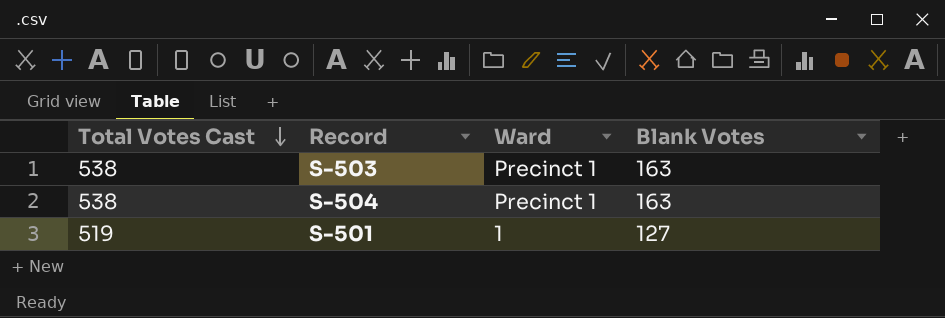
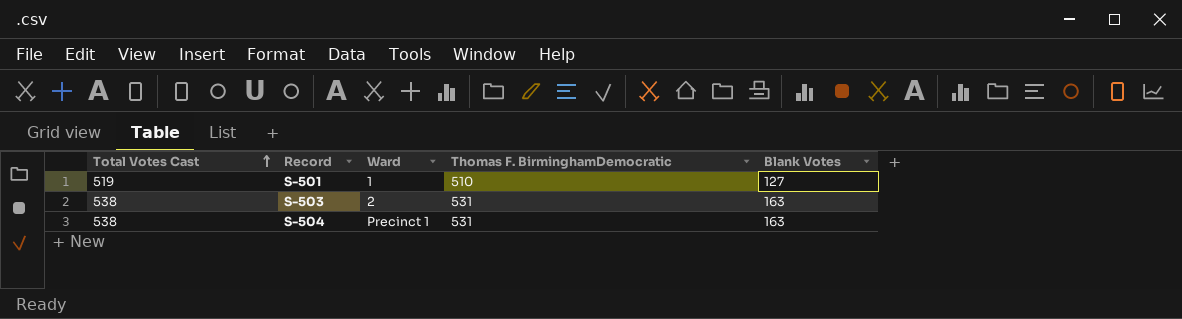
row order: Total Votes Cast descending -> Total Votes Cast ascending
column Thomas F. BirminghamDemocratic | position: none -> 4
S-503 | Ward: Precinct 1 -> 2

